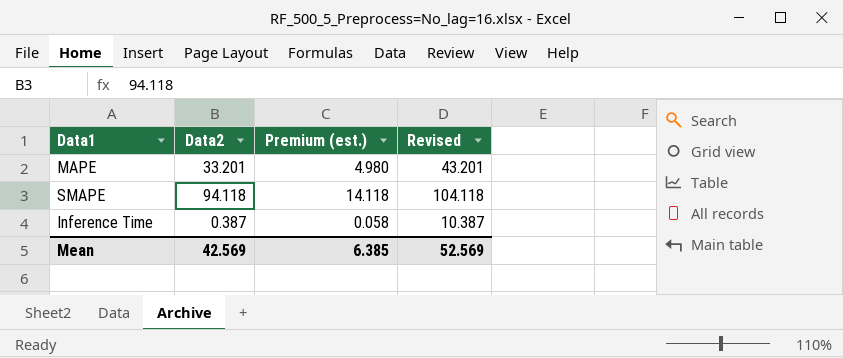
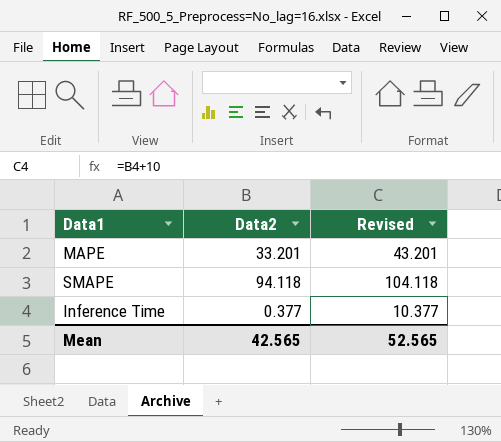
column Premium (est.) | formula: [Data2] * 0.15 -> none
Inference Time | Data2: 0.387 -> 0.377
Inference Time | Revised: 10.387 -> 10.377
Mean | Data2: 42.569 -> 42.565
Mean | Revised: 52.569 -> 52.565

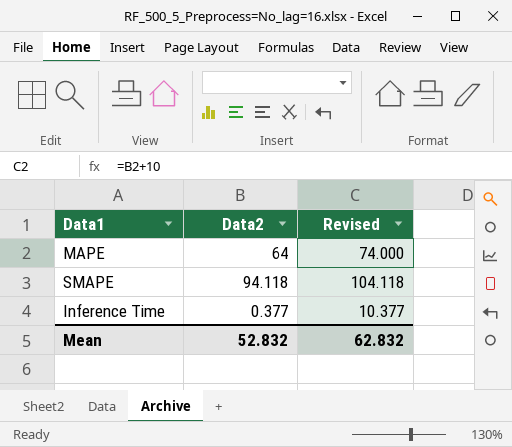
MAPE | Data2: 33.201 -> 64
MAPE | Revised: 43.201 -> 74.000
Mean | Data2: 42.565 -> 52.832
Mean | Revised: 52.565 -> 62.832

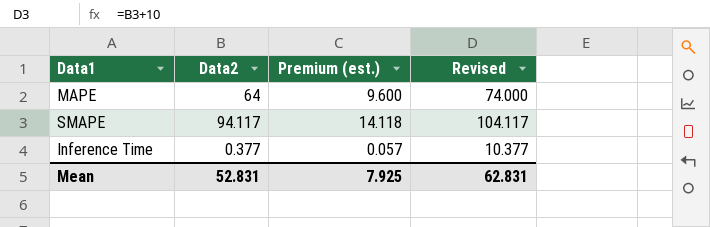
column Premium (est.) | formula: none -> [Data2] * 0.15
SMAPE | Data2: 94.118 -> 94.117
SMAPE | Revised: 104.118 -> 104.117
Mean | Data2: 52.832 -> 52.831
Mean | Revised: 62.832 -> 62.831

